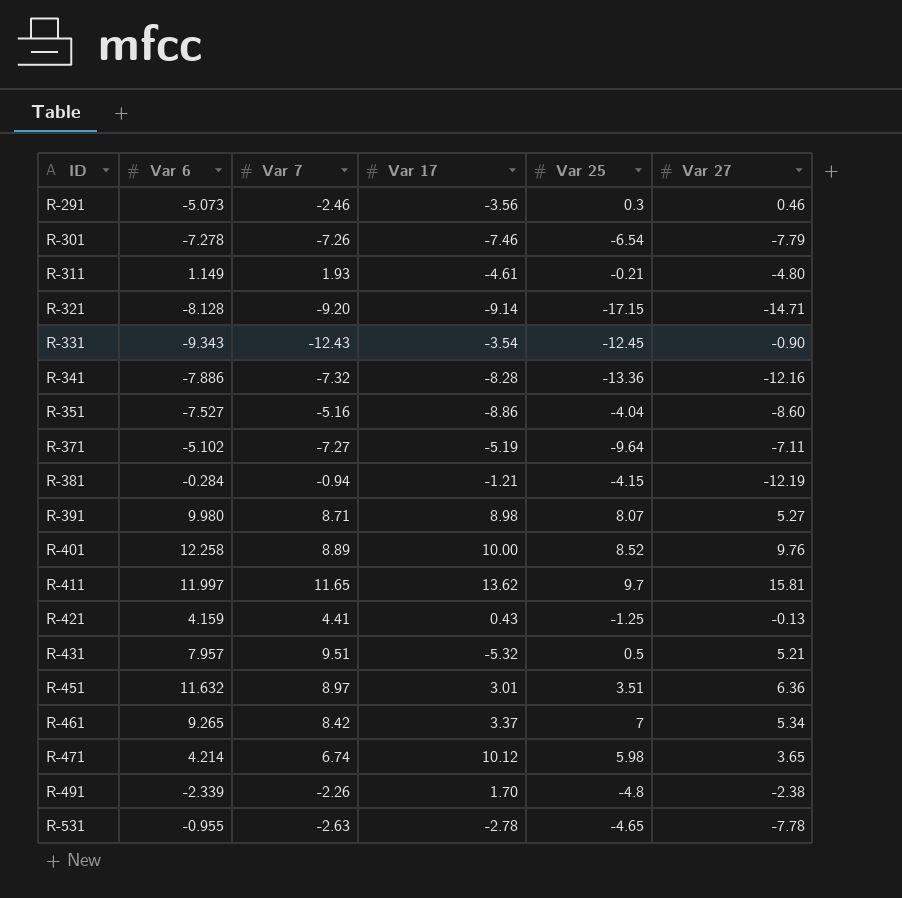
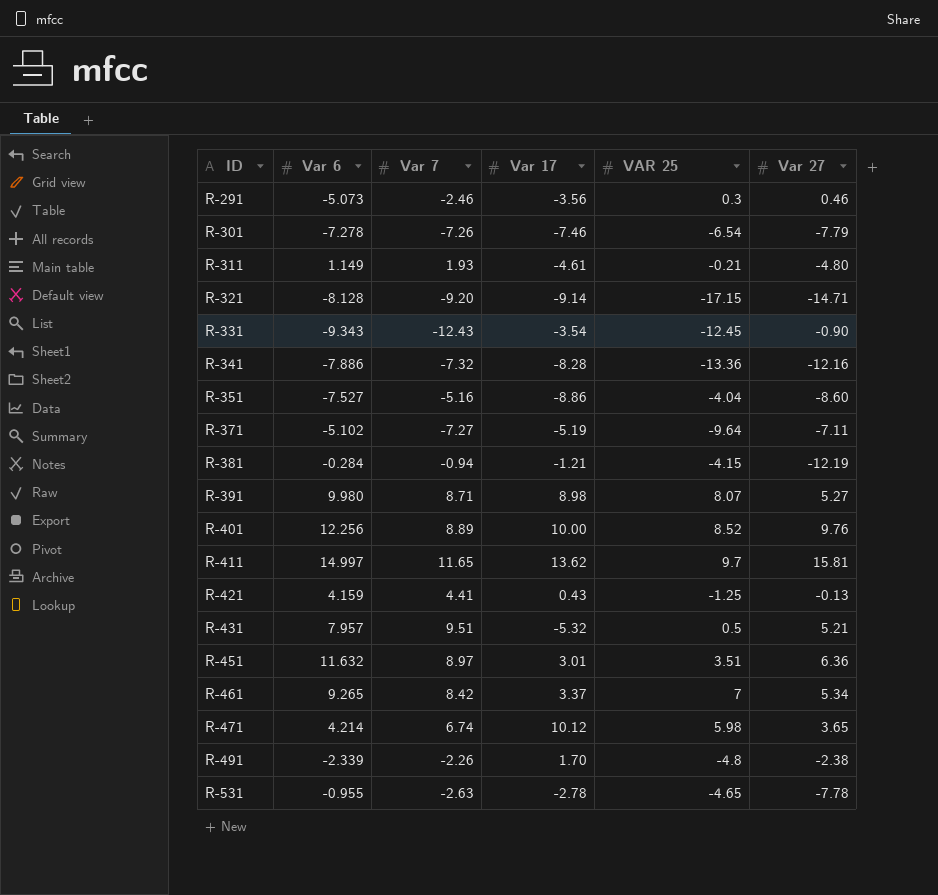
column name: Var 25 -> VAR 25
R-401 | Var 6: 12.258 -> 12.256
R-411 | Var 6: 11.997 -> 14.997

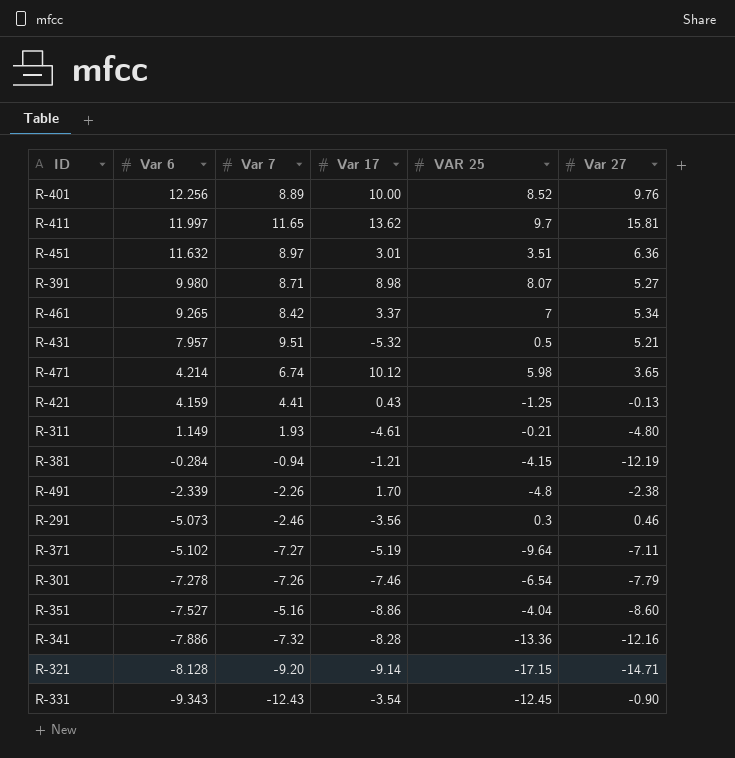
row order: ID ascending -> Var 6 descending
row R-531: -0.955 | -2.63 | -2.78 | -4.65 | -7.78 -> none
R-411 | Var 6: 14.997 -> 11.997

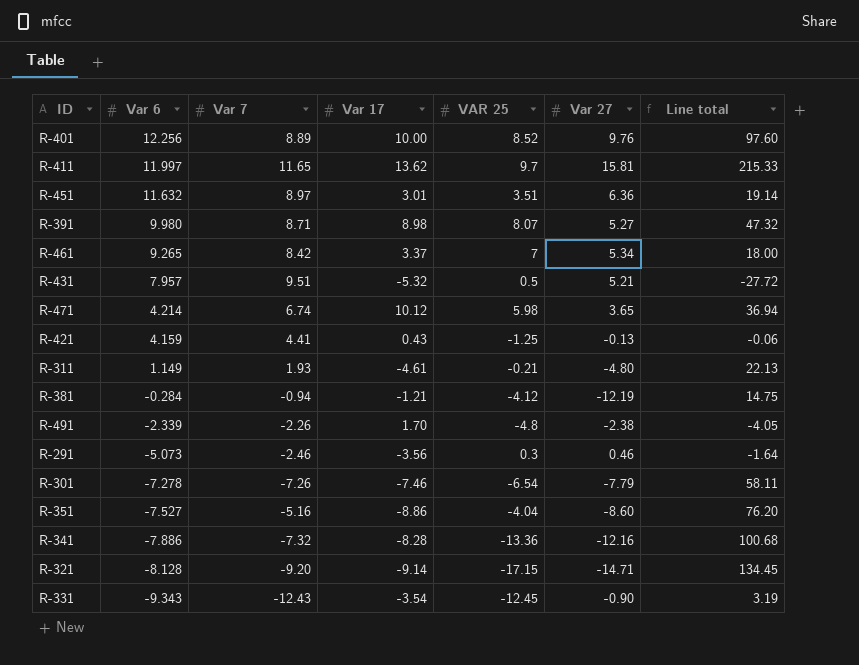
column Line total | formula: none -> [Var 17] * [Var 27]
row R-371: -5.102 | -7.27 | -5.19 | -9.64 | -7.11 -> none
R-381 | VAR 25: -4.15 -> -4.12

